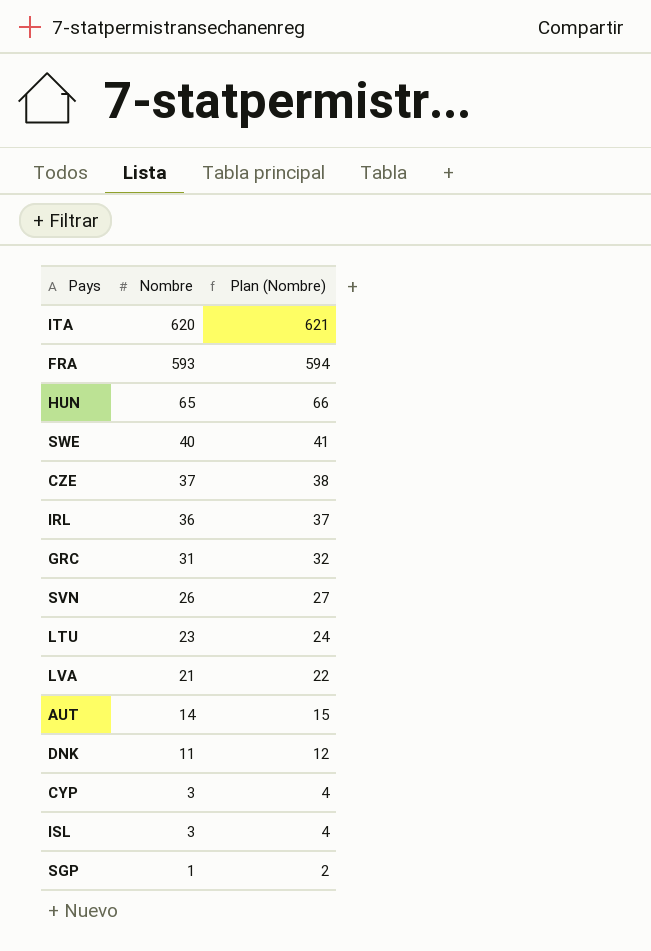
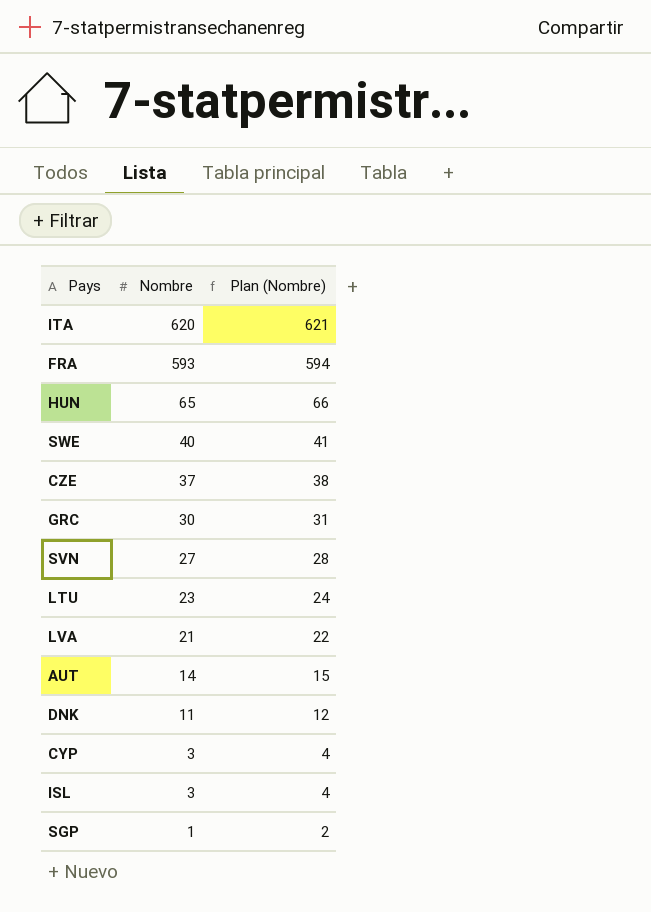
row IRL: 36 | 37 -> none
GRC | Nombre: 31 -> 30
GRC | Plan (Nombre): 32 -> 31
SVN | Nombre: 26 -> 27
SVN | Plan (Nombre): 27 -> 28

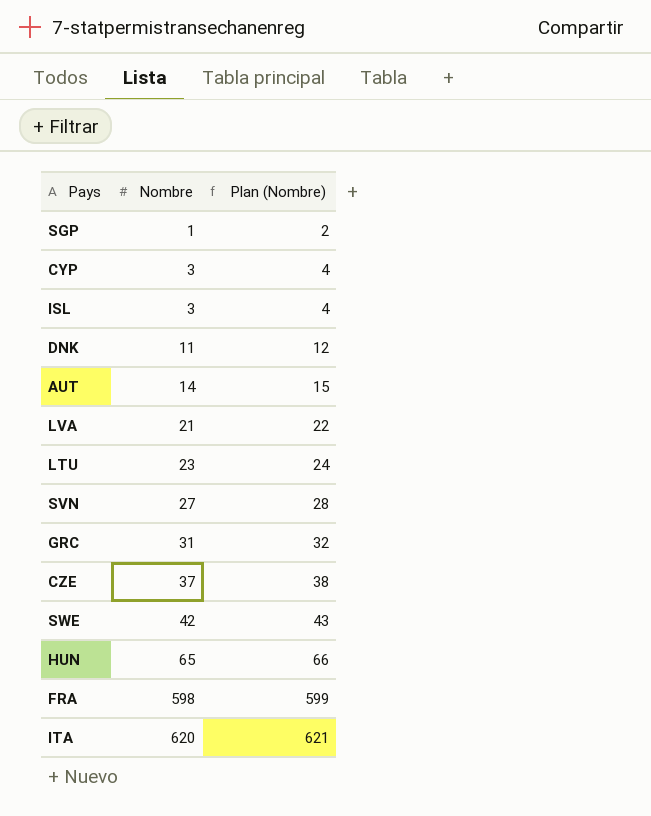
row order: Nombre descending -> Nombre ascending
GRC | Nombre: 30 -> 31
GRC | Plan (Nombre): 31 -> 32
SWE | Nombre: 40 -> 42
SWE | Plan (Nombre): 41 -> 43
FRA | Nombre: 593 -> 598
FRA | Plan (Nombre): 594 -> 599

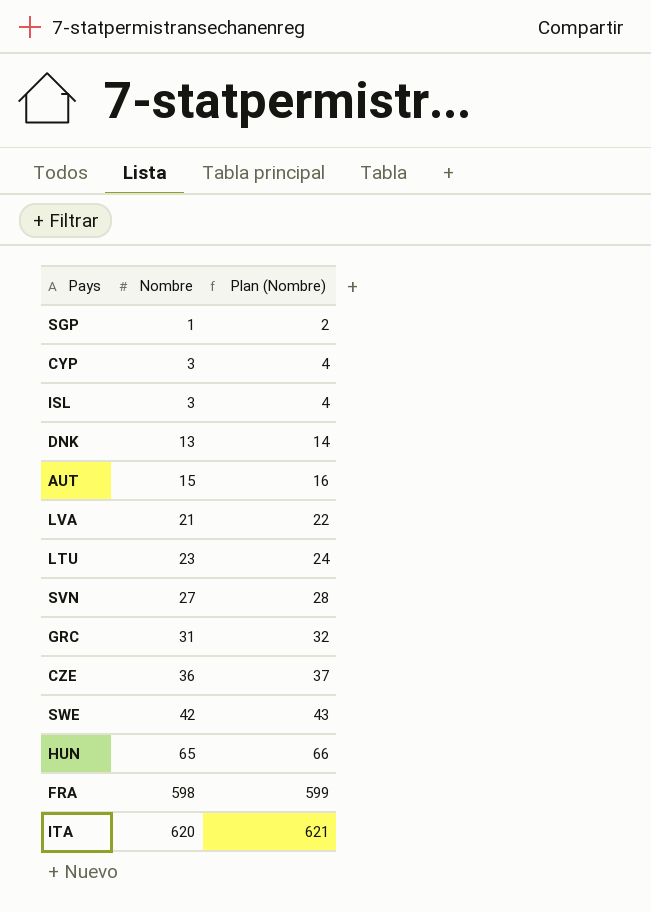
DNK | Nombre: 11 -> 13
DNK | Plan (Nombre): 12 -> 14
AUT | Nombre: 14 -> 15
AUT | Plan (Nombre): 15 -> 16
CZE | Nombre: 37 -> 36
CZE | Plan (Nombre): 38 -> 37

